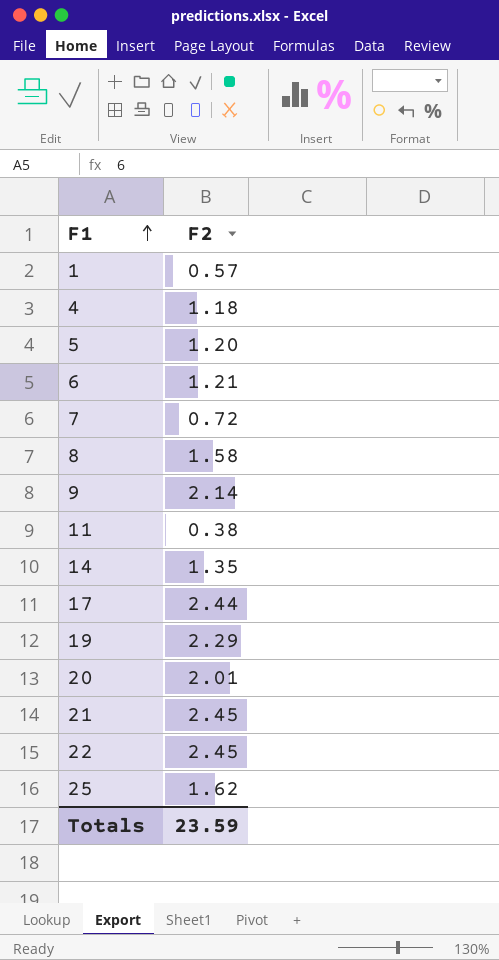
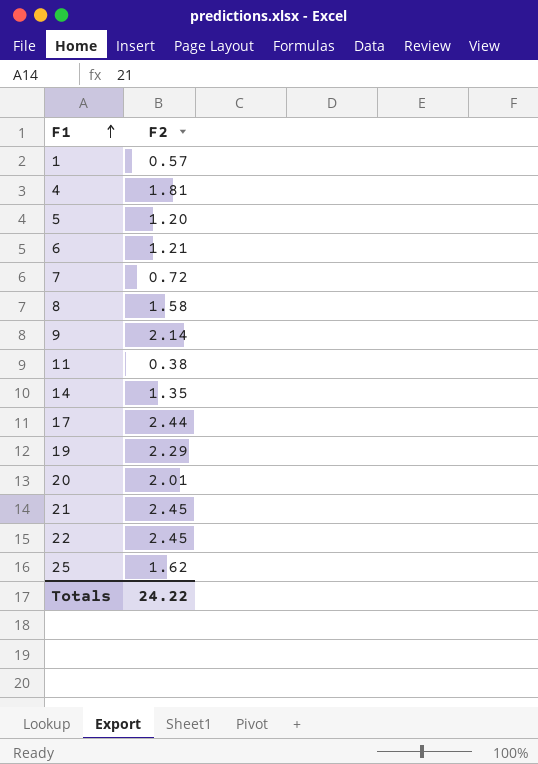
4 | F2: 1.18 -> 1.81
Totals | F2: 23.59 -> 24.22

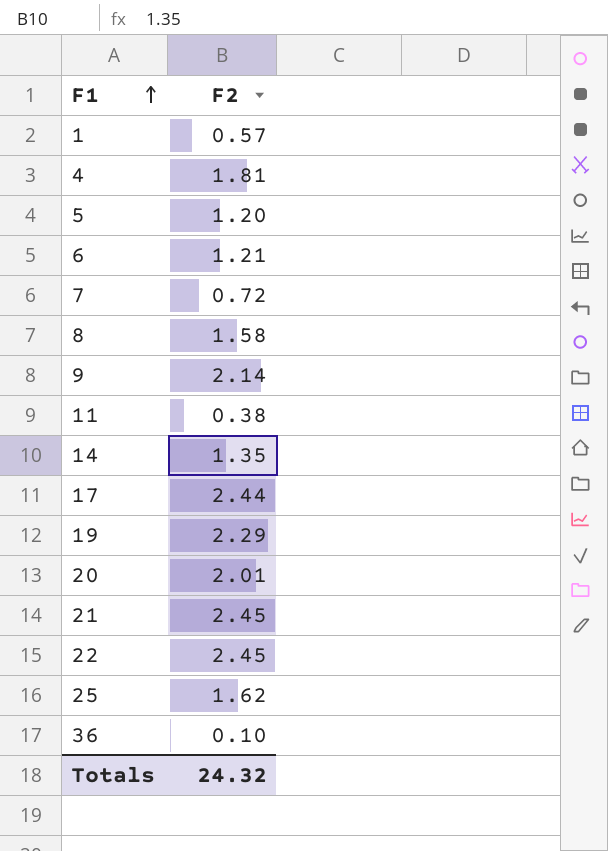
row 36: none -> 0.10
Totals | F2: 24.22 -> 24.32

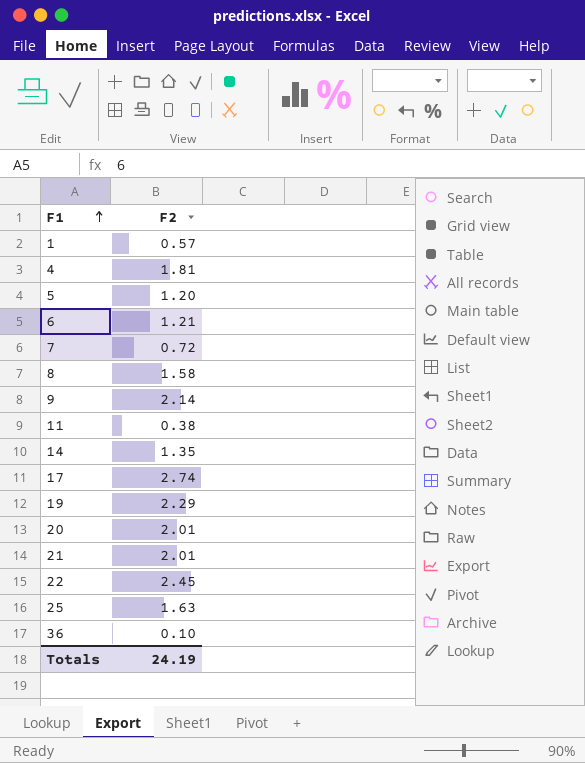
17 | F2: 2.44 -> 2.74
21 | F2: 2.45 -> 2.01
25 | F2: 1.62 -> 1.63
Totals | F2: 24.32 -> 24.19

